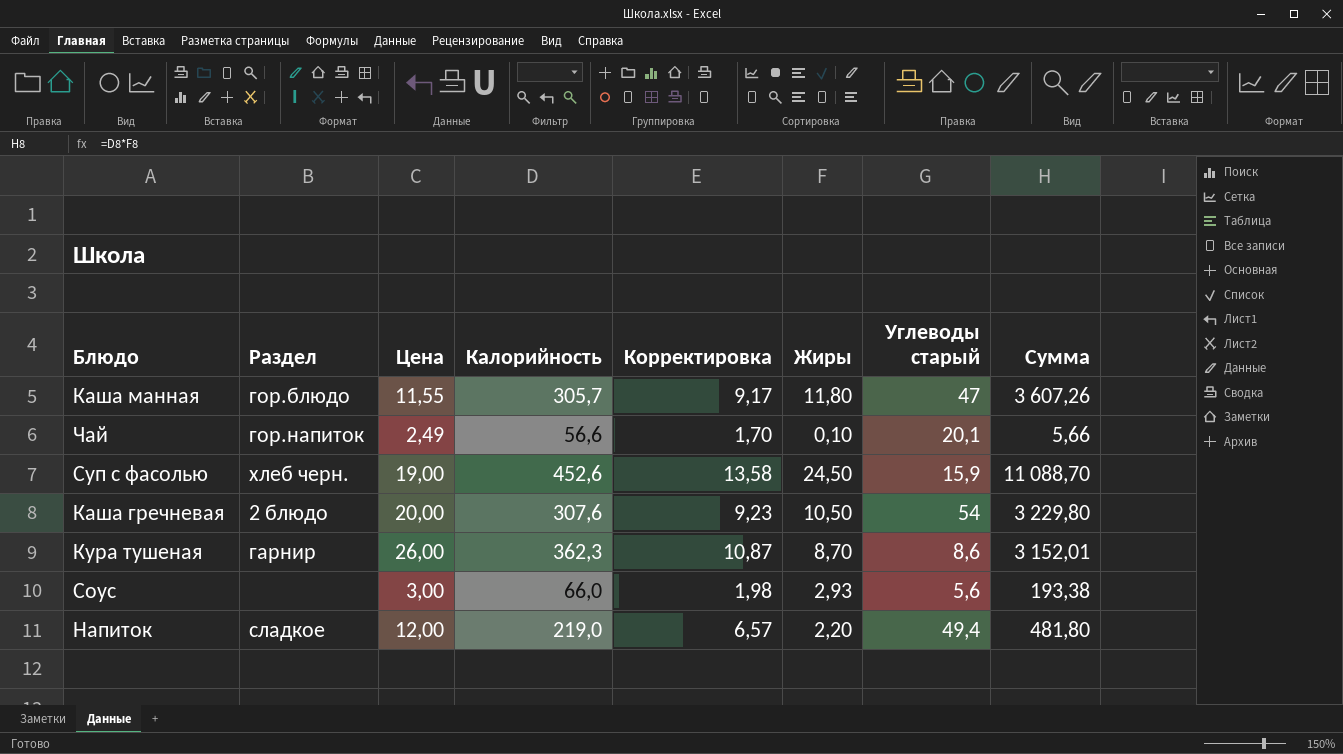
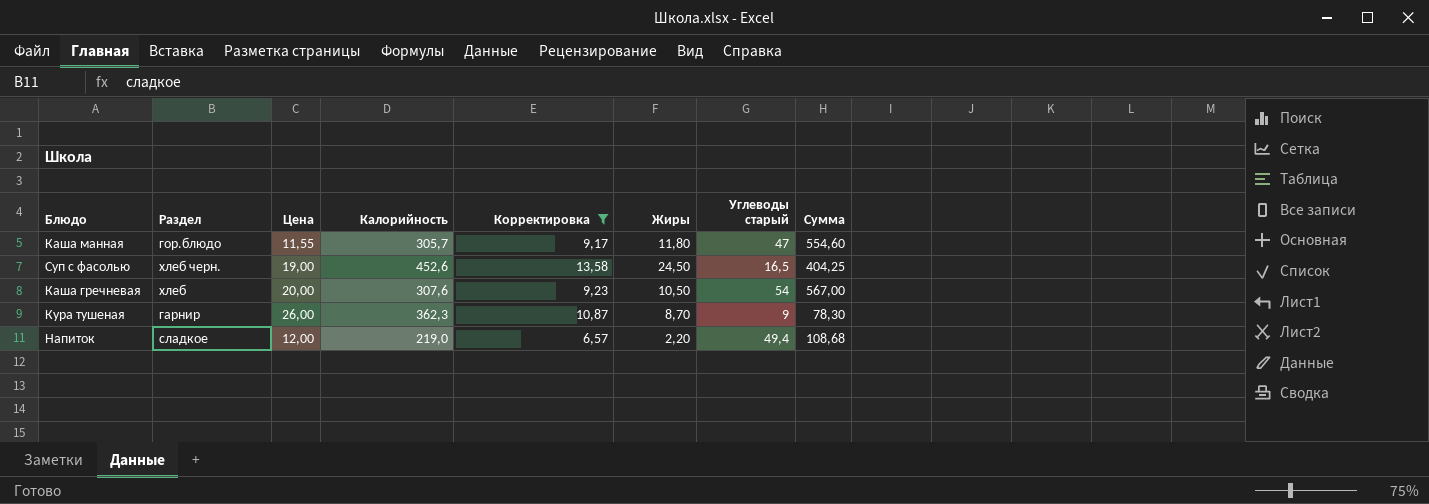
filter: none -> Корректировка >= 6,57
column Сумма | formula: [Калорийность] * [Жиры] -> [Жиры] * [Углеводы старый]
Суп с фасолью | Углеводы старый: 15,9 -> 16,5
Каша гречневая | Раздел: 2 блюдо -> хлеб
Кура тушеная | Углеводы старый: 8,6 -> 9

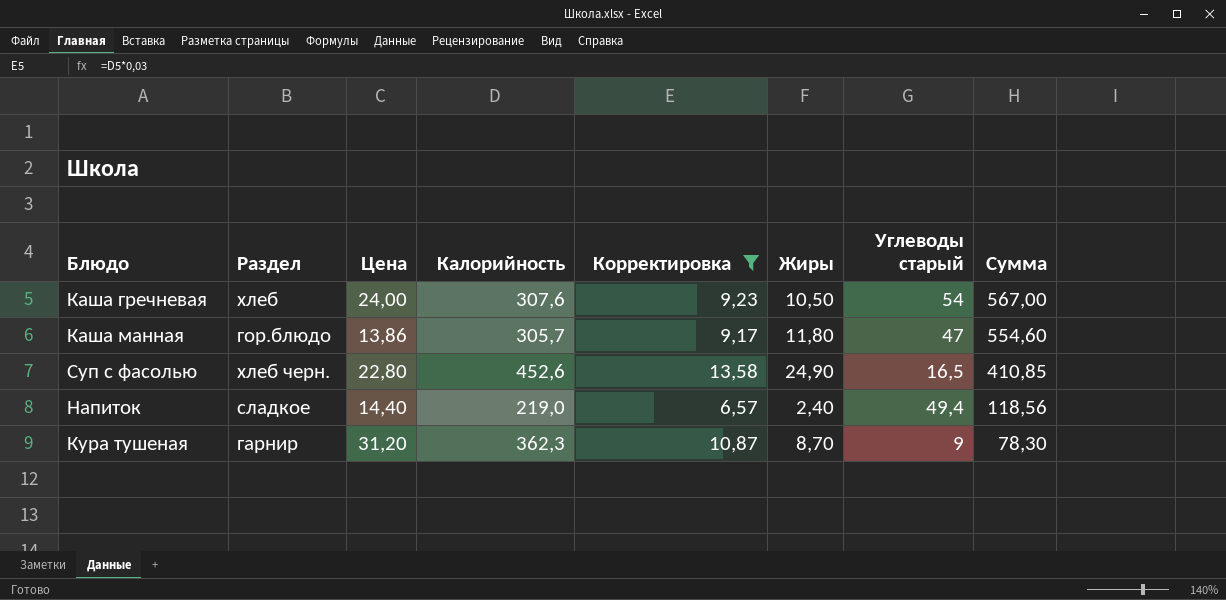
row order: none -> Сумма descending
Каша гречневая | Цена: 20,00 -> 24,00
Каша манная | Цена: 11,55 -> 13,86
Суп с фасолью | Цена: 19,00 -> 22,80
Суп с фасолью | Жиры: 24,50 -> 24,90
Суп с фасолью | Сумма: 404,25 -> 410,85
Напиток | Цена: 12,00 -> 14,40
Напиток | Жиры: 2,20 -> 2,40
Напиток | Сумма: 108,68 -> 118,56
Кура тушеная | Цена: 26,00 -> 31,20

